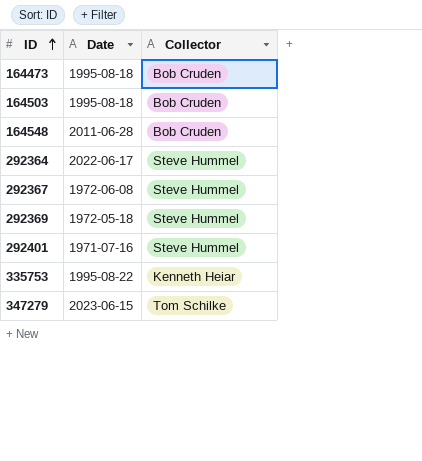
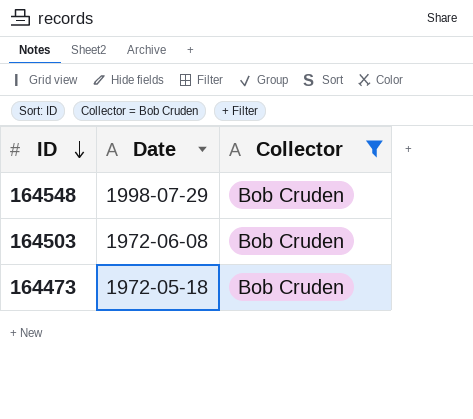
filter: none -> Collector = Bob Cruden
row order: ID ascending -> ID descending
164548 | Date: 2011-06-28 -> 1998-07-29
164503 | Date: 1995-08-18 -> 1972-06-08
164473 | Date: 1995-08-18 -> 1972-05-18

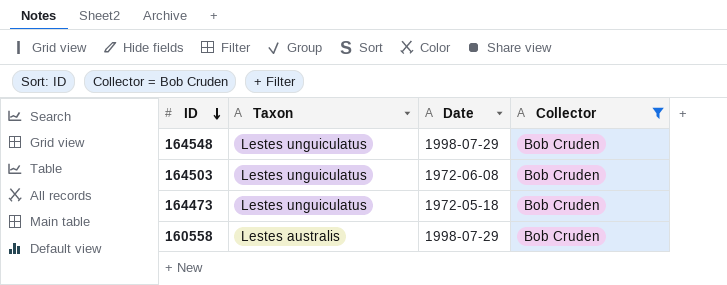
column Taxon | position: none -> 2
row 160558: none -> Lestes australis | 1998-07-29 | Bob Cruden

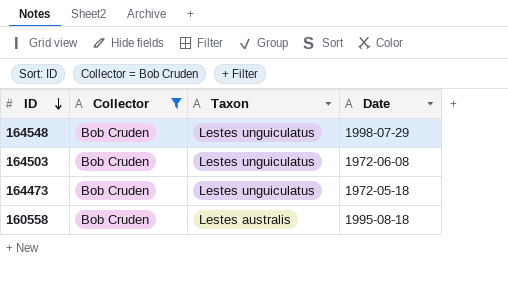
column Collector | position: 4 -> 2
160558 | Date: 1998-07-29 -> 1995-08-18

